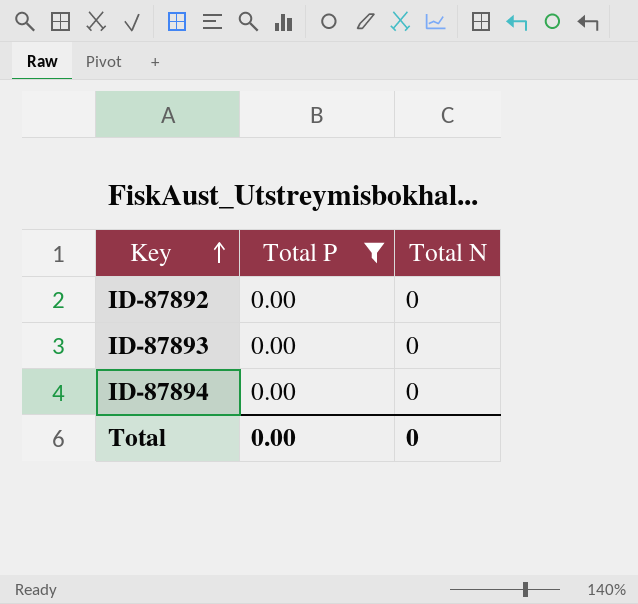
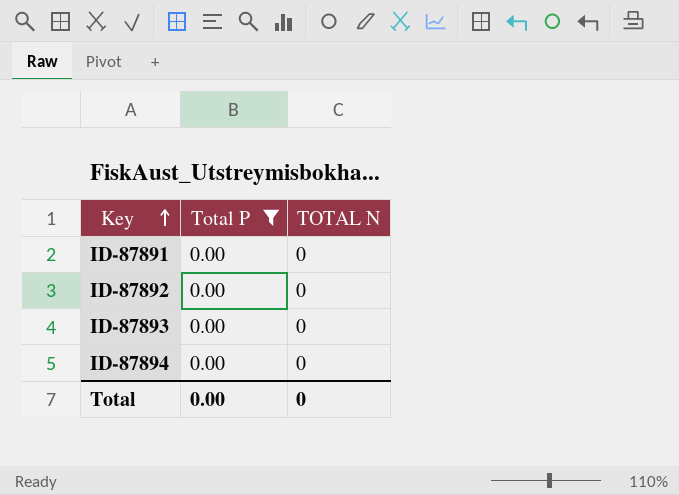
column name: Total N -> TOTAL N
row ID-87891: none -> 0.00 | 0

